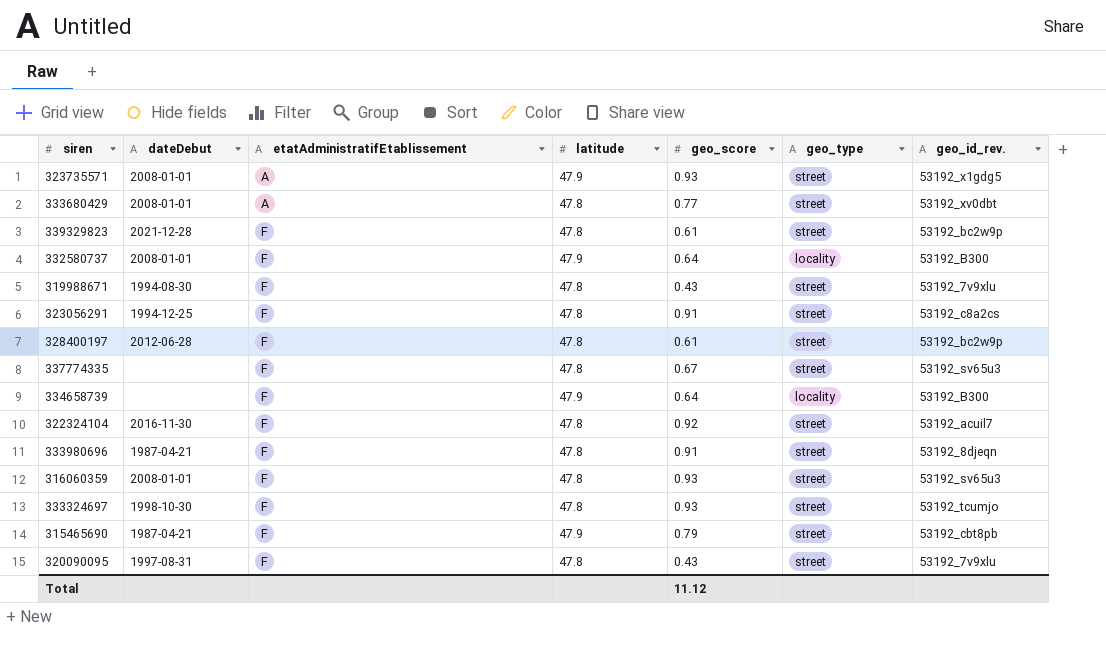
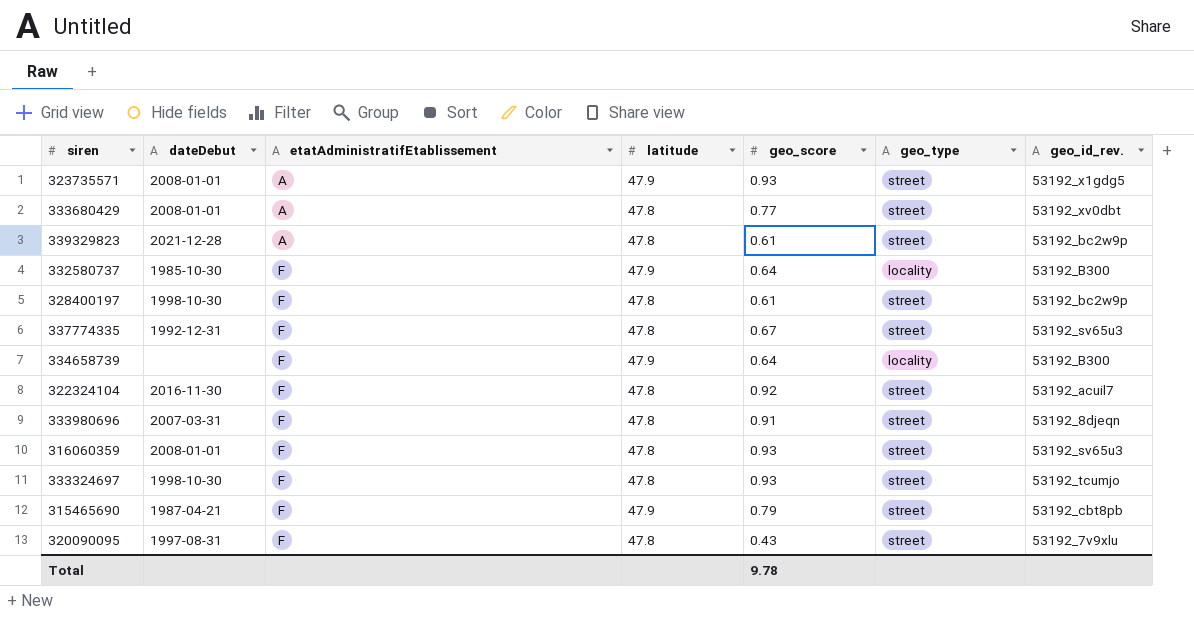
row 319988671: 1994-08-30 | F | 47.8 | 0.43 | street | 53192_7v9xlu -> none
row 323056291: 1994-12-25 | F | 47.8 | 0.91 | street | 53192_c8a2cs -> none
339329823 | etatAdministratifEtablissement: F -> A
332580737 | dateDebut: 2008-01-01 -> 1985-10-30
328400197 | dateDebut: 2012-06-28 -> 1998-10-30
337774335 | dateDebut: none -> 1992-12-31
333980696 | dateDebut: 1987-04-21 -> 2007-03-31
Total | geo_score: 11.12 -> 9.78

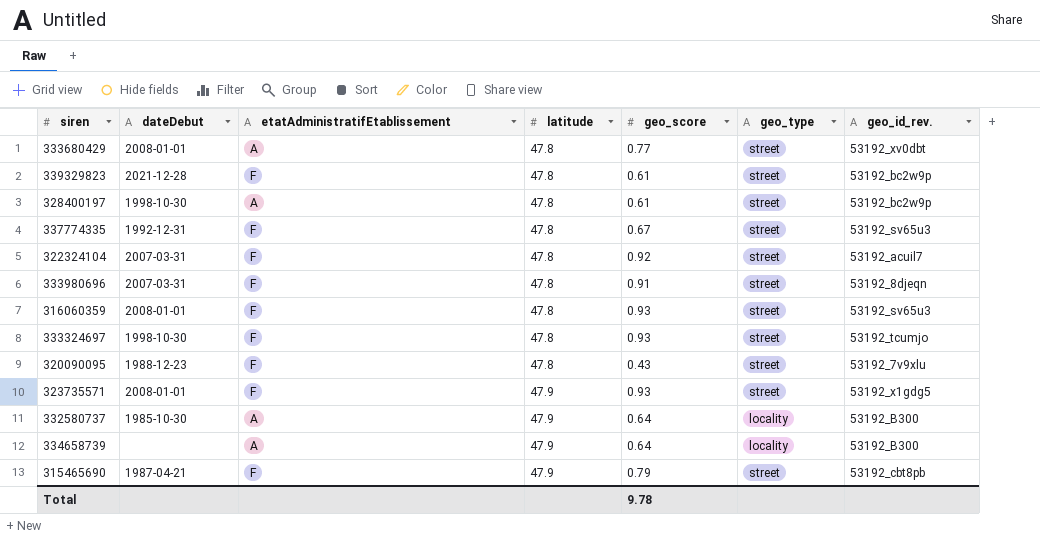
row order: etatAdministratifEtablissement ascending -> latitude ascending
339329823 | etatAdministratifEtablissement: A -> F
328400197 | etatAdministratifEtablissement: F -> A
322324104 | dateDebut: 2016-11-30 -> 2007-03-31
320090095 | dateDebut: 1997-08-31 -> 1988-12-23
323735571 | etatAdministratifEtablissement: A -> F
332580737 | etatAdministratifEtablissement: F -> A
334658739 | etatAdministratifEtablissement: F -> A

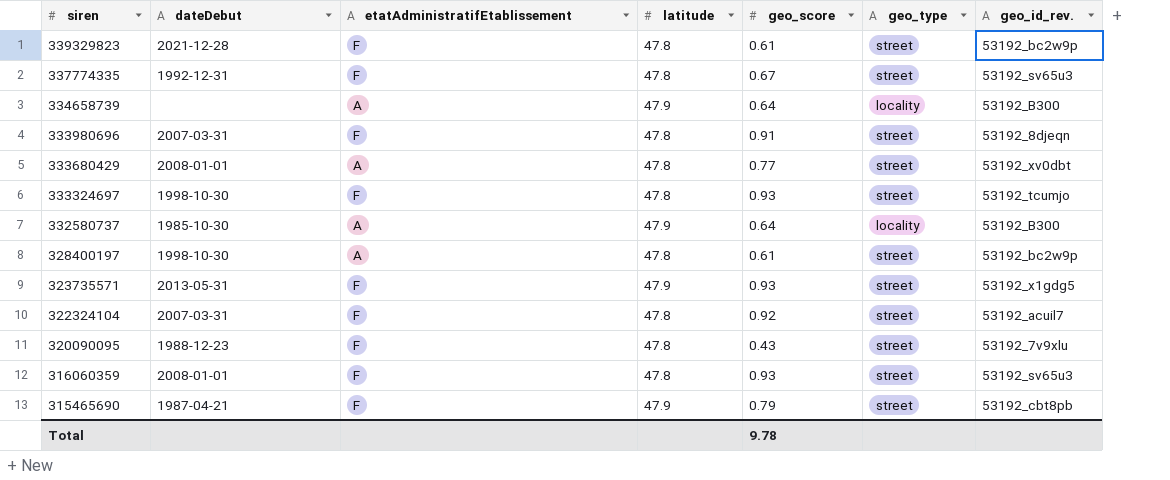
row order: latitude ascending -> siren descending
323735571 | dateDebut: 2008-01-01 -> 2013-05-31

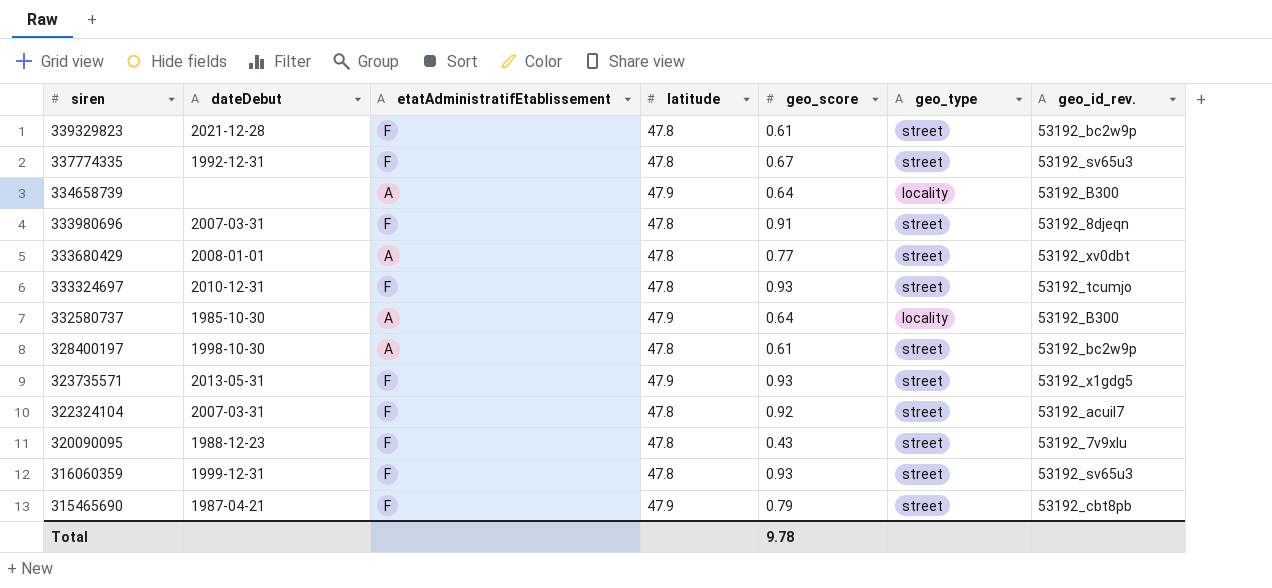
333324697 | dateDebut: 1998-10-30 -> 2010-12-31
316060359 | dateDebut: 2008-01-01 -> 1999-12-31

